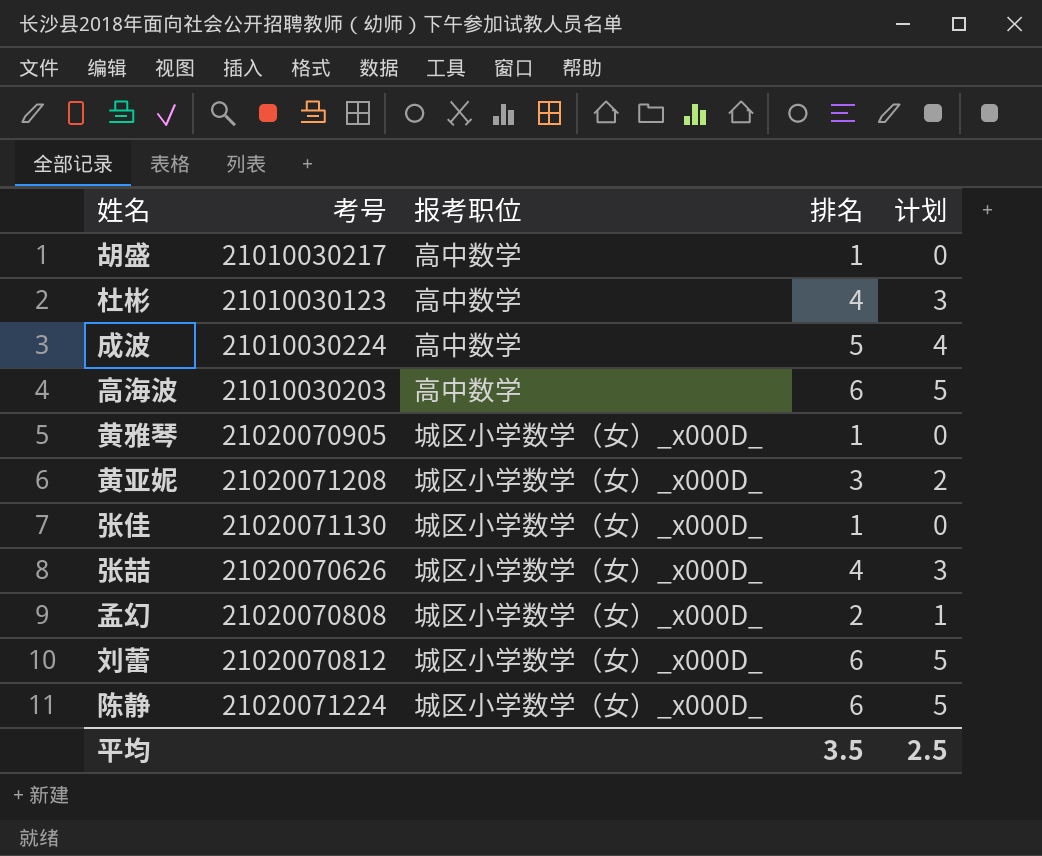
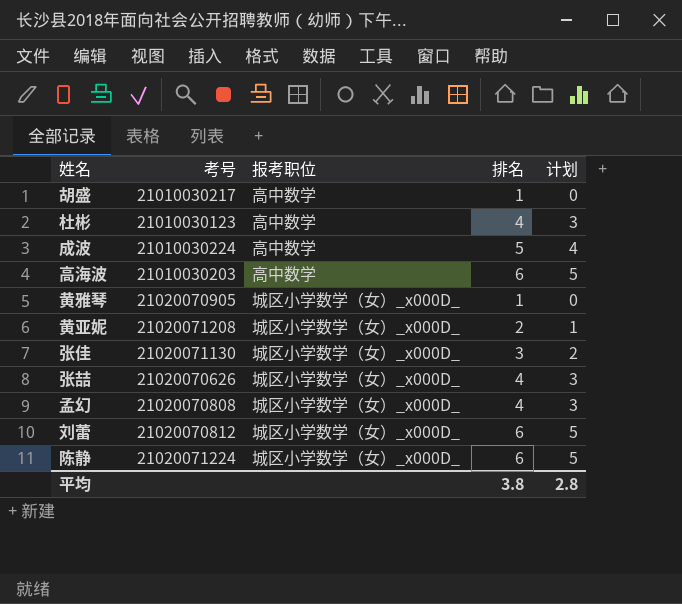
黄亚妮 | 排名: 3 -> 2
黄亚妮 | 计划: 2 -> 1
张佳 | 排名: 1 -> 3
张佳 | 计划: 0 -> 2
孟幻 | 排名: 2 -> 4
孟幻 | 计划: 1 -> 3
平均 | 排名: 3.5 -> 3.8
平均 | 计划: 2.5 -> 2.8

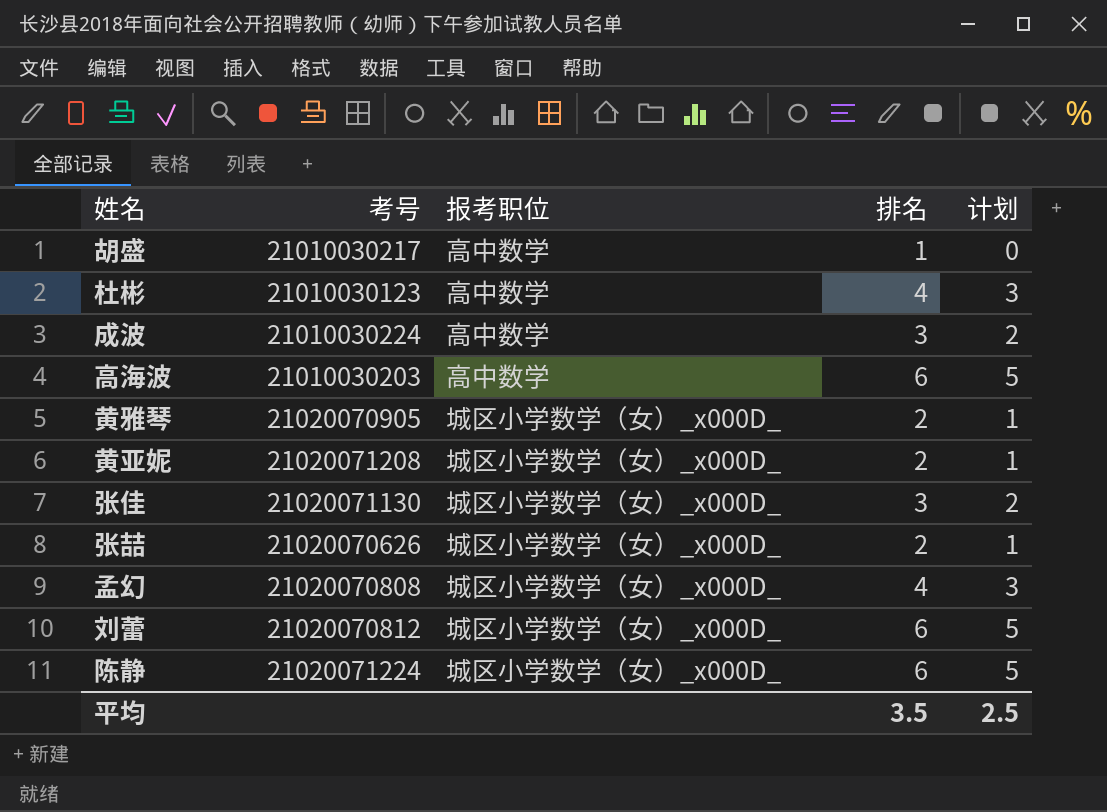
成波 | 排名: 5 -> 3
成波 | 计划: 4 -> 2
黄雅琴 | 排名: 1 -> 2
黄雅琴 | 计划: 0 -> 1
张喆 | 排名: 4 -> 2
张喆 | 计划: 3 -> 1
平均 | 排名: 3.8 -> 3.5
平均 | 计划: 2.8 -> 2.5

